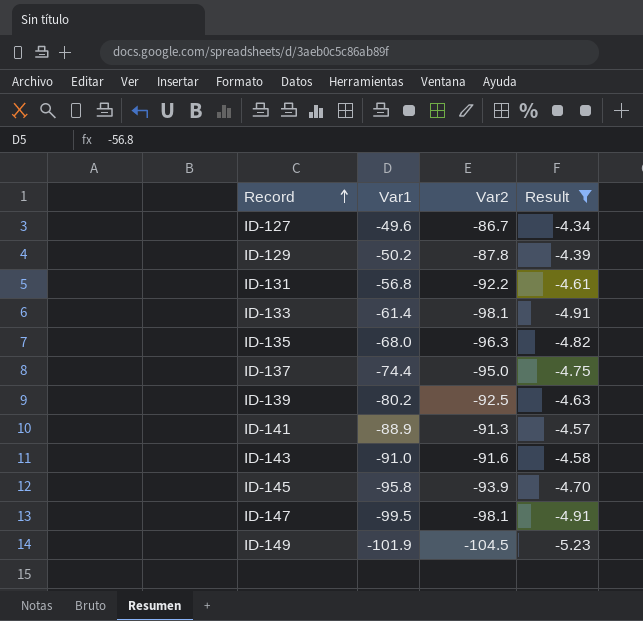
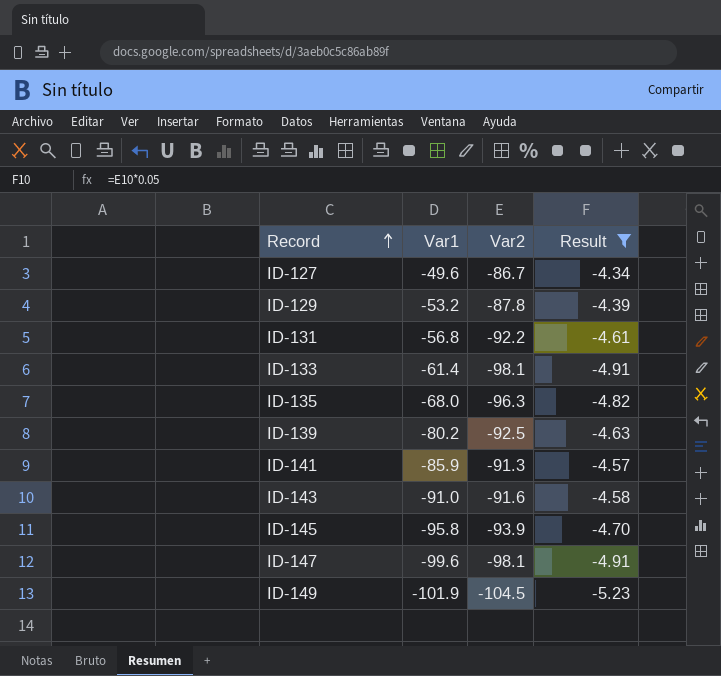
row ID-137: -74.4 | -95.0 | -4.75 -> none
ID-129 | Var1: -50.2 -> -53.2
ID-141 | Var1: -88.9 -> -85.9
ID-147 | Var1: -99.5 -> -99.6

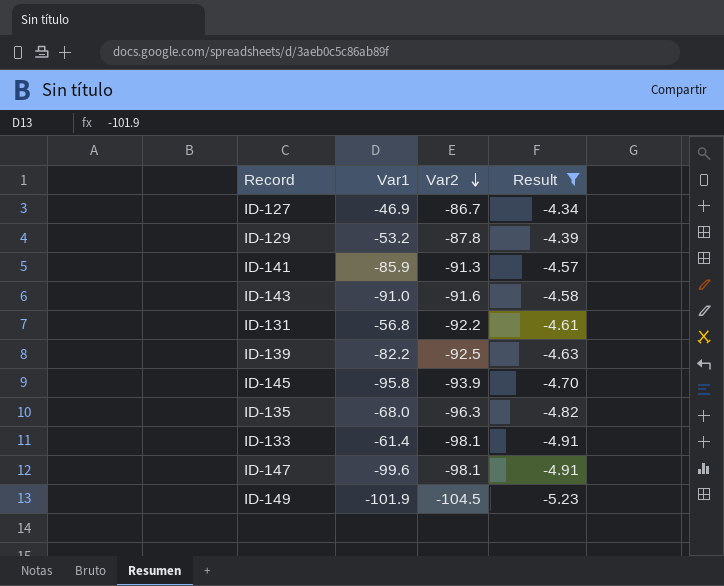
row order: Record ascending -> Var2 descending
ID-127 | Var1: -49.6 -> -46.9
ID-139 | Var1: -80.2 -> -82.2

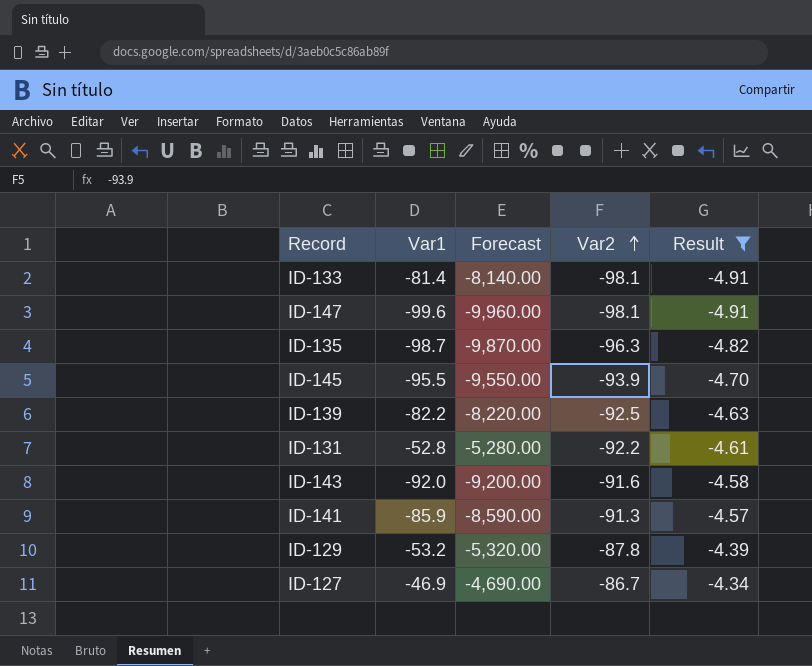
row order: Var2 descending -> Var2 ascending
column Forecast | formula: none -> [Var1] * 100
row ID-149: -101.9 | -104.5 | -5.23 -> none
ID-133 | Var1: -61.4 -> -81.4
ID-135 | Var1: -68.0 -> -98.7
ID-145 | Var1: -95.8 -> -95.5
ID-131 | Var1: -56.8 -> -52.8
ID-143 | Var1: -91.0 -> -92.0

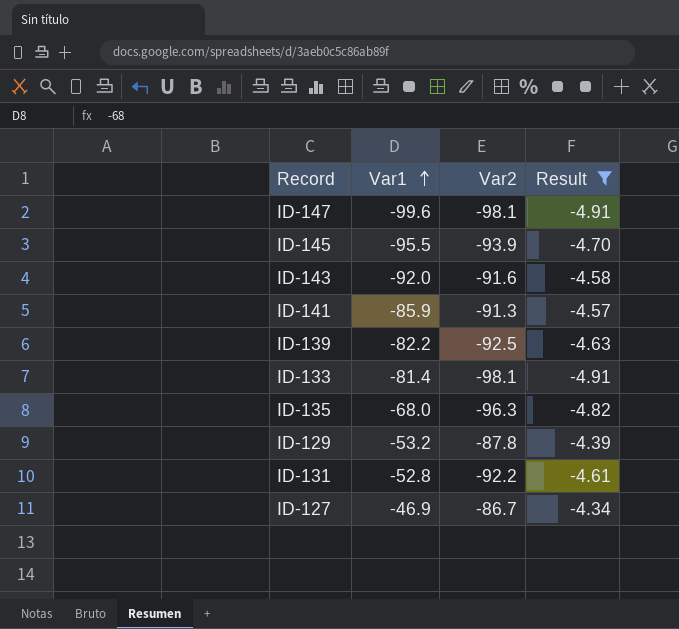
row order: Var2 ascending -> Var1 ascending
column Forecast | formula: [Var1] * 100 -> none
ID-135 | Var1: -98.7 -> -68.0

